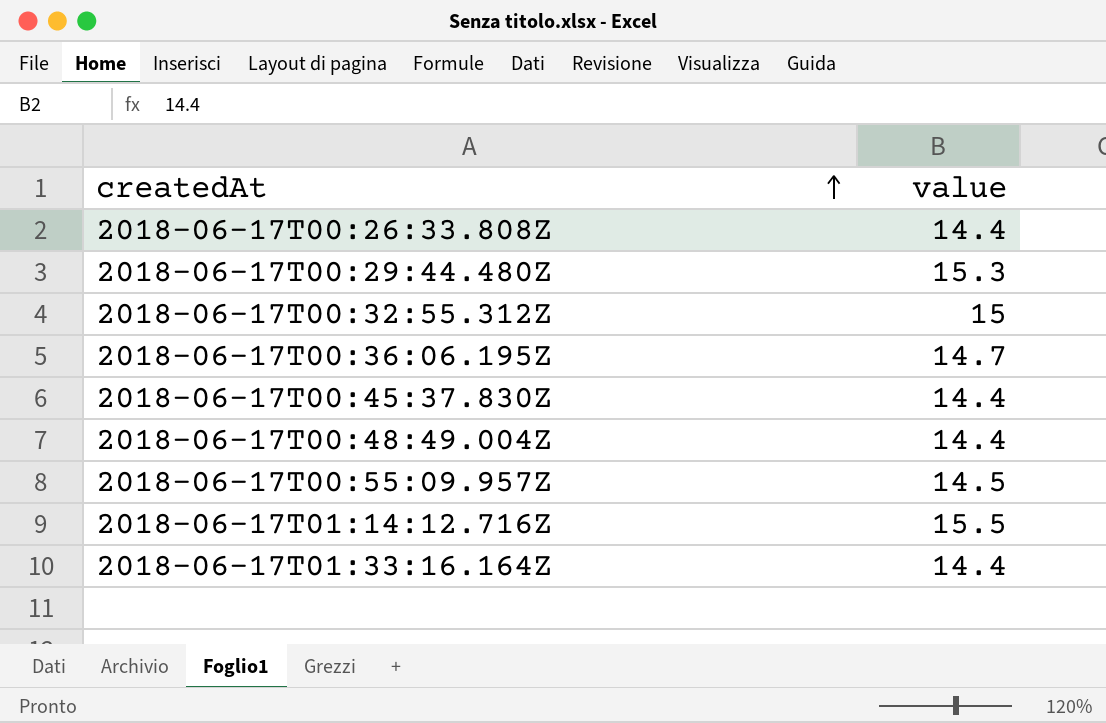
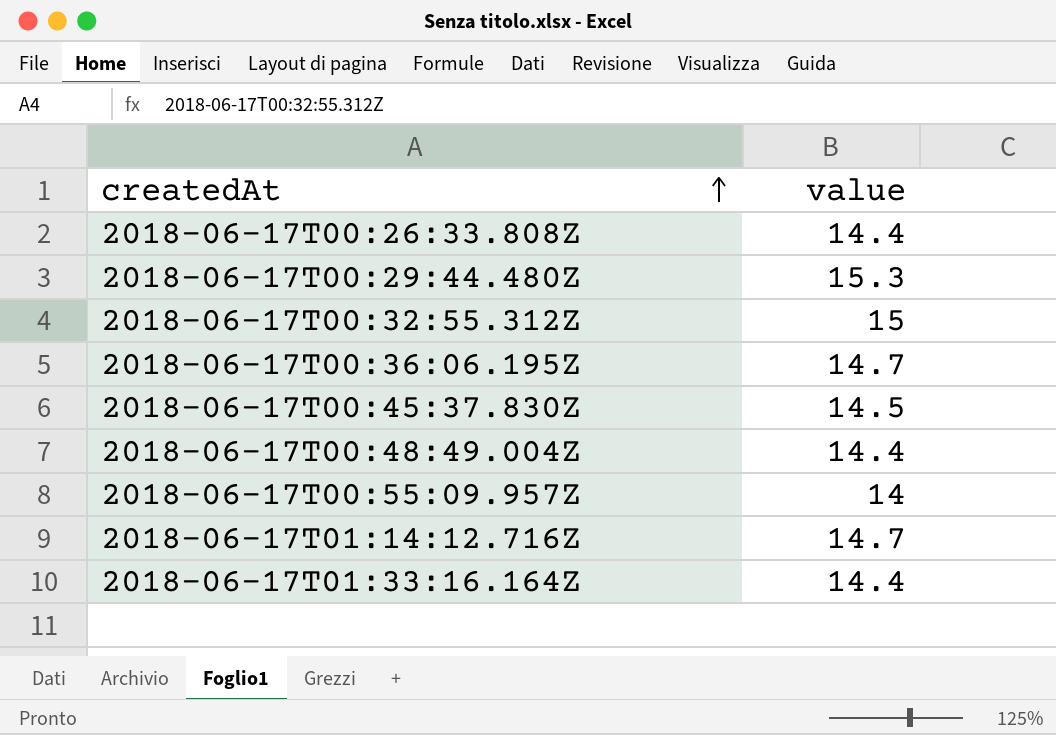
2018-06-17T00:45:37.830Z | value: 14.4 -> 14.5
2018-06-17T00:55:09.957Z | value: 14.5 -> 14
2018-06-17T01:14:12.716Z | value: 15.5 -> 14.7

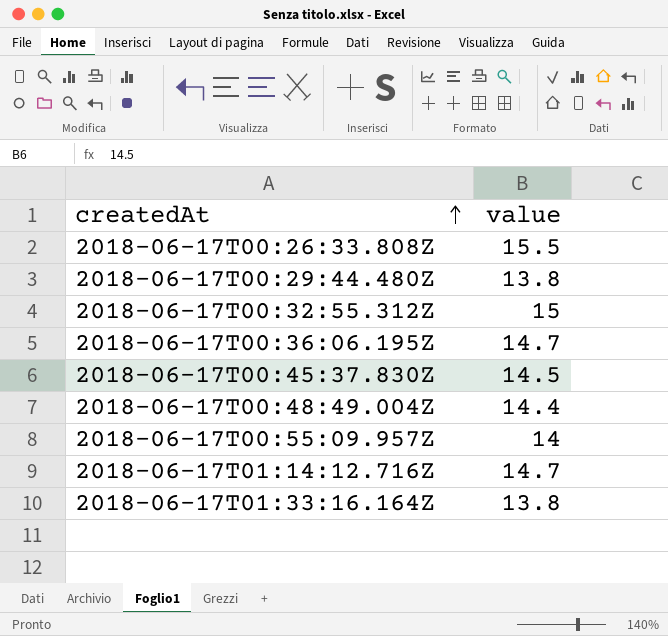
2018-06-17T00:26:33.808Z | value: 14.4 -> 15.5
2018-06-17T00:29:44.480Z | value: 15.3 -> 13.8
2018-06-17T01:33:16.164Z | value: 14.4 -> 13.8

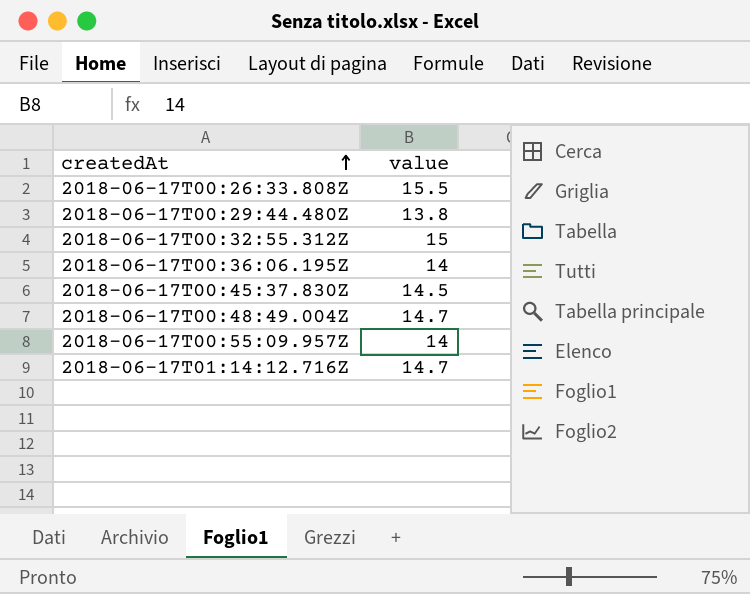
row 2018-06-17T01:33:16.164Z: 13.8 -> none
2018-06-17T00:36:06.195Z | value: 14.7 -> 14
2018-06-17T00:48:49.004Z | value: 14.4 -> 14.7

